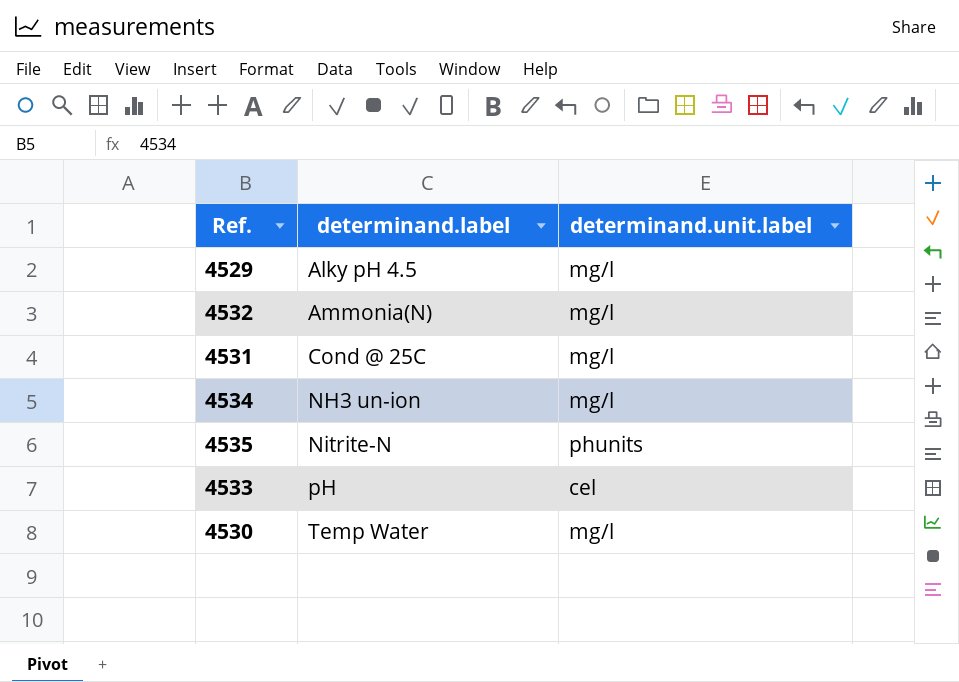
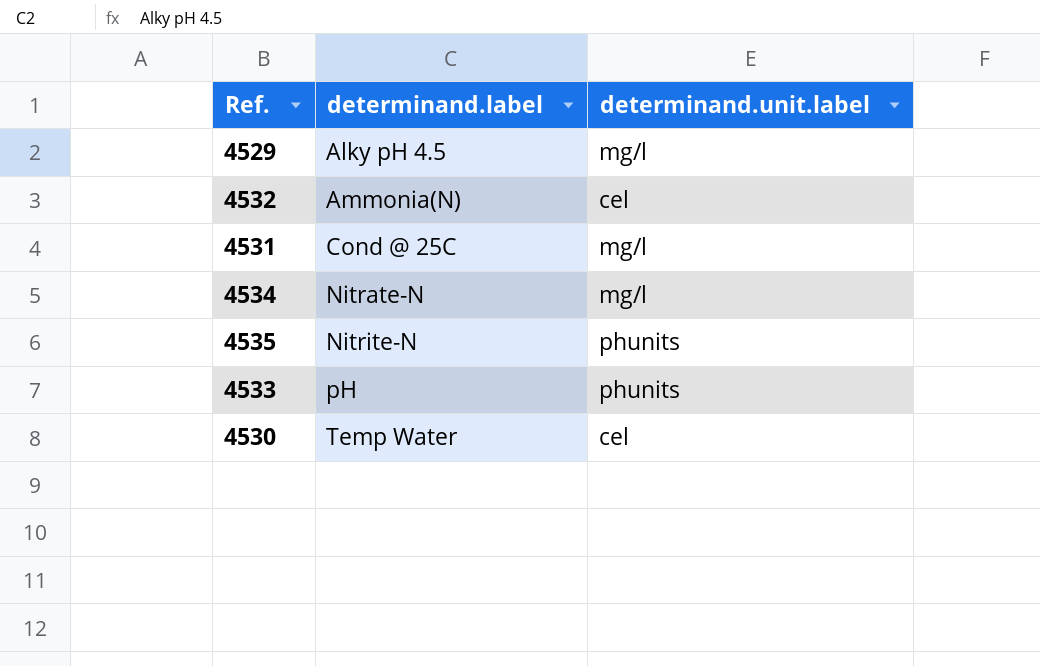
4532 | determinand.unit.label: mg/l -> cel
4534 | determinand.label: NH3 un-ion -> Nitrate-N
4533 | determinand.unit.label: cel -> phunits
4530 | determinand.unit.label: mg/l -> cel

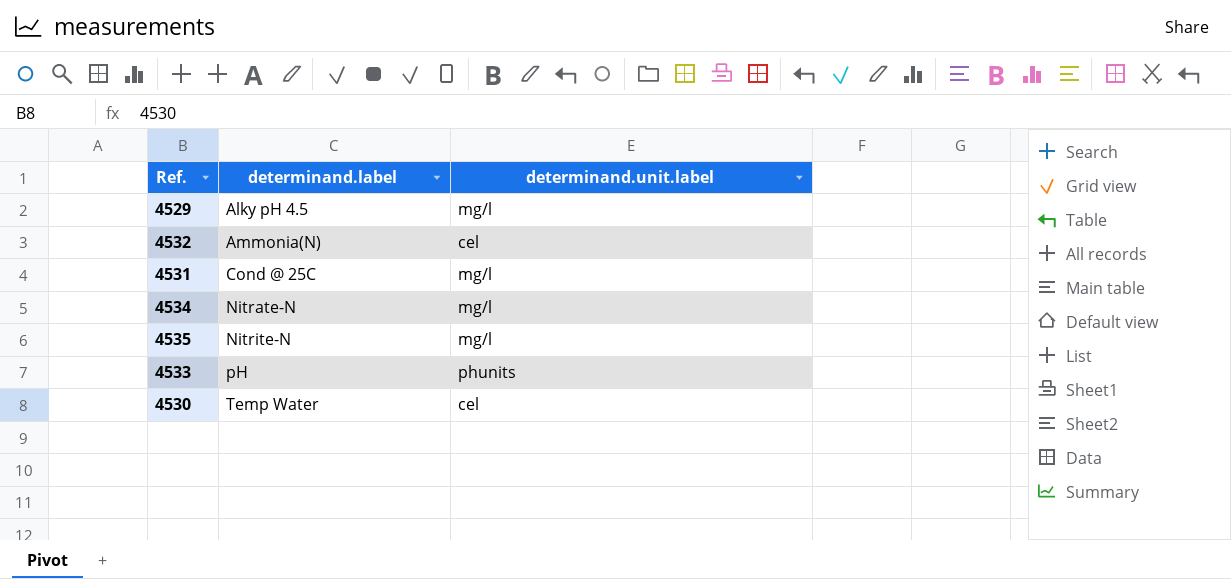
4535 | determinand.unit.label: phunits -> mg/l

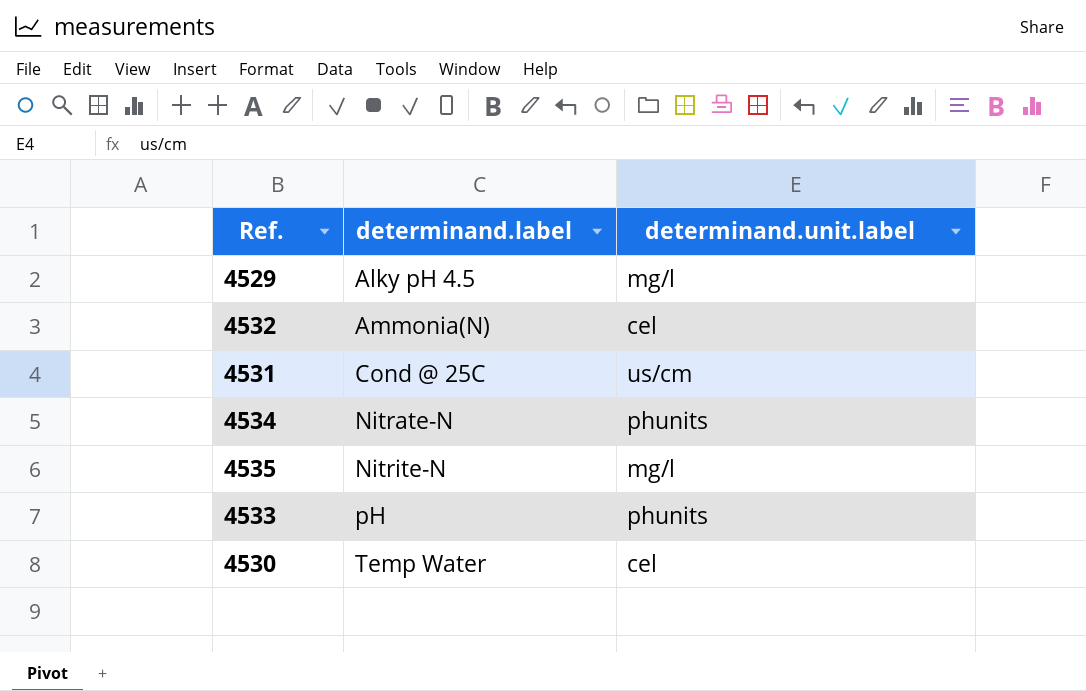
4531 | determinand.unit.label: mg/l -> us/cm
4534 | determinand.unit.label: mg/l -> phunits

